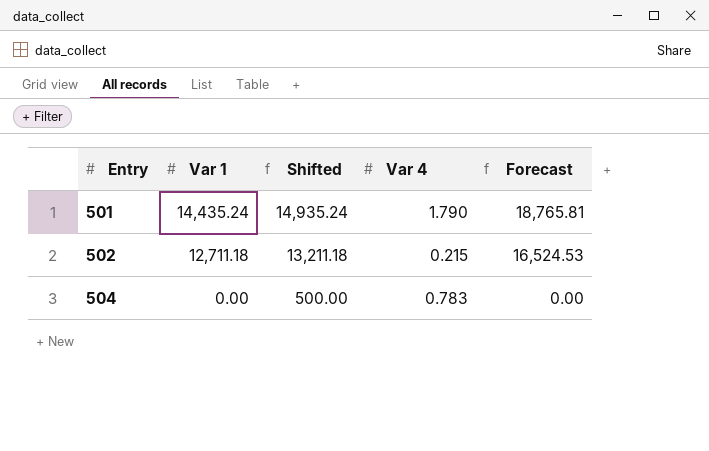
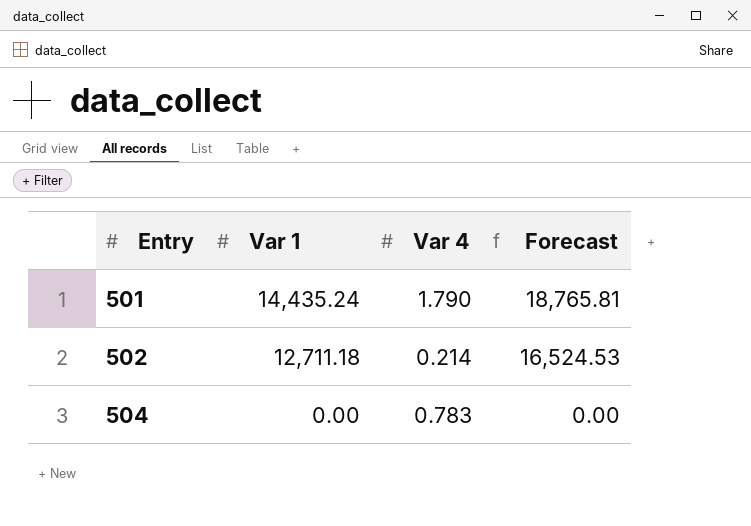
column Shifted | formula: [Var 1] + 500 -> none
502 | Var 4: 0.215 -> 0.214

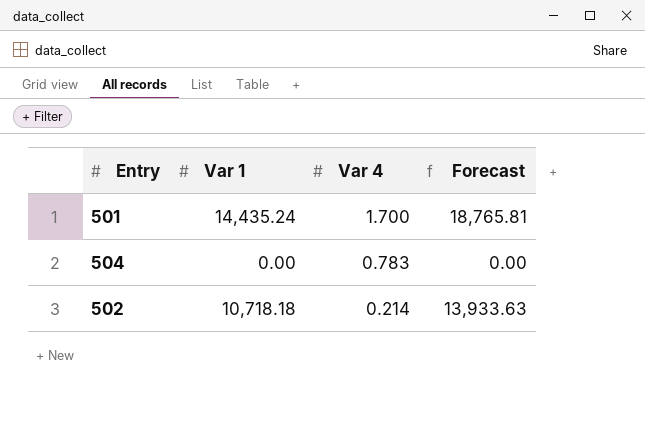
row order: Entry ascending -> Var 4 descending
501 | Var 4: 1.790 -> 1.700
502 | Var 1: 12,711.18 -> 10,718.18
502 | Forecast: 16,524.53 -> 13,933.63

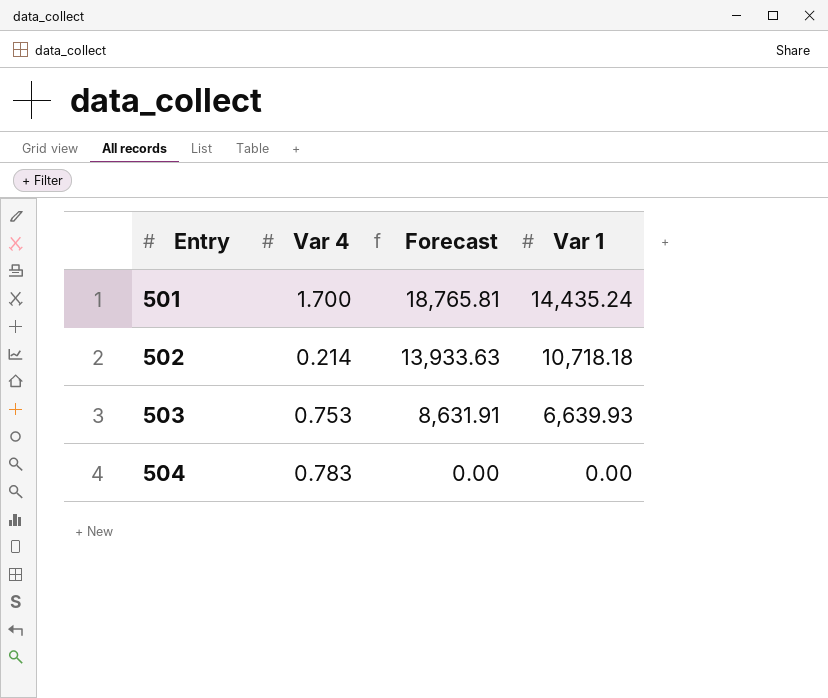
row order: Var 4 descending -> Entry ascending
column Var 1 | position: 2 -> 4
row 503: none -> 0.753 | 8,631.91 | 6,639.93

